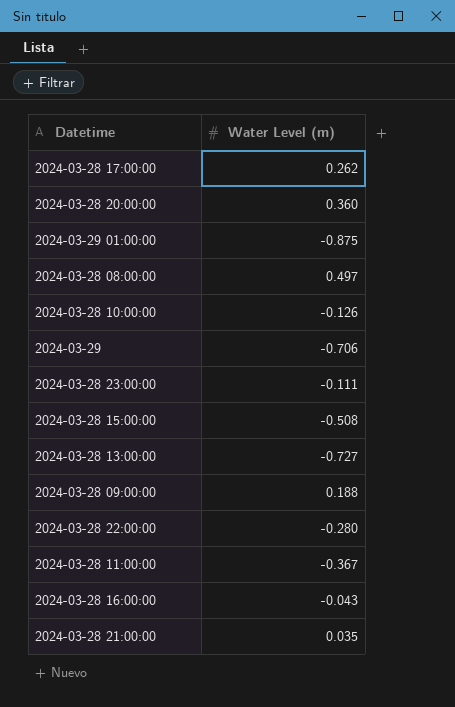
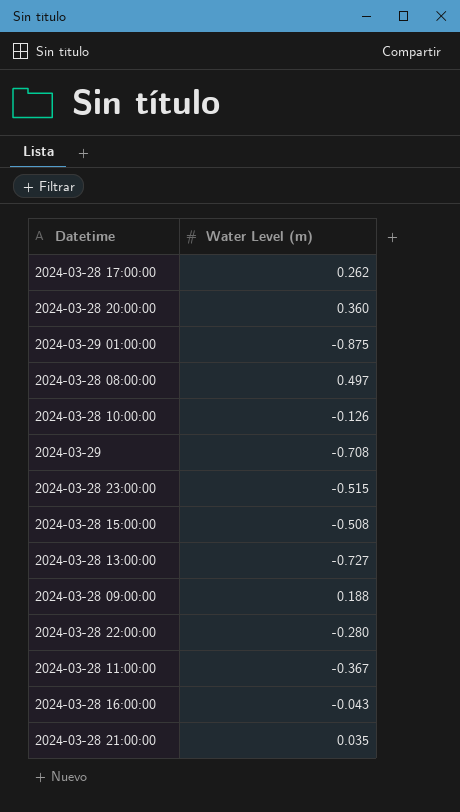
2024-03-29 | Water Level (m): -0.706 -> -0.708
2024-03-28 23:00:00 | Water Level (m): -0.111 -> -0.515

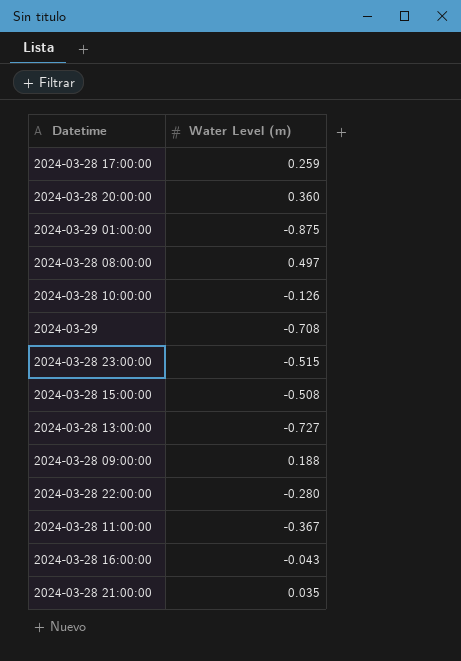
2024-03-28 17:00:00 | Water Level (m): 0.262 -> 0.259

